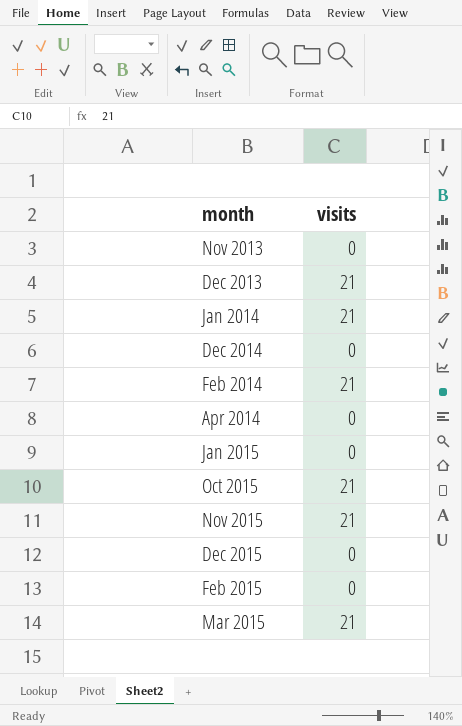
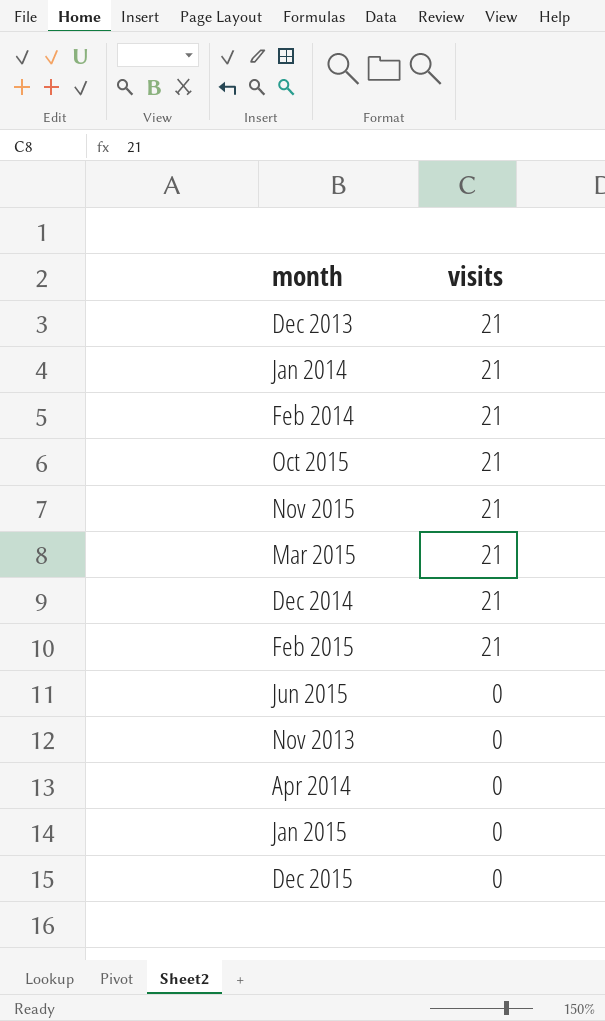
row order: none -> visits descending
Dec 2014 | visits: 0 -> 21
Feb 2015 | visits: 0 -> 21
row Jun 2015: none -> 0

